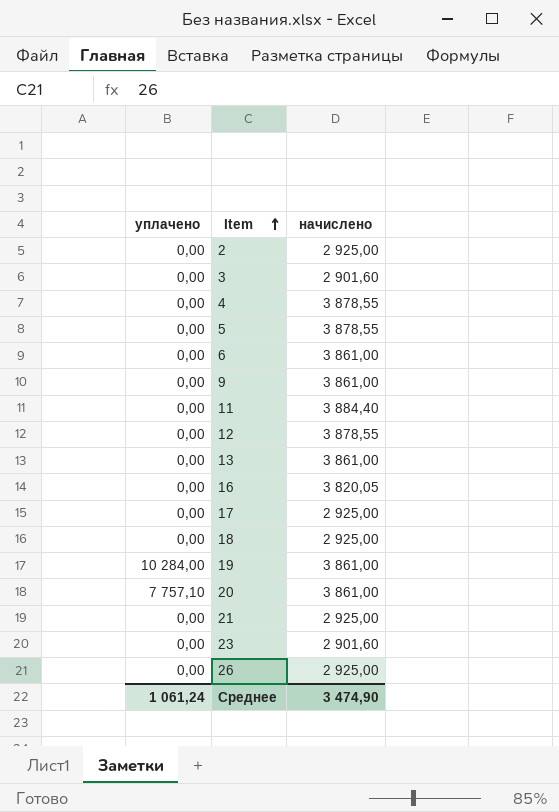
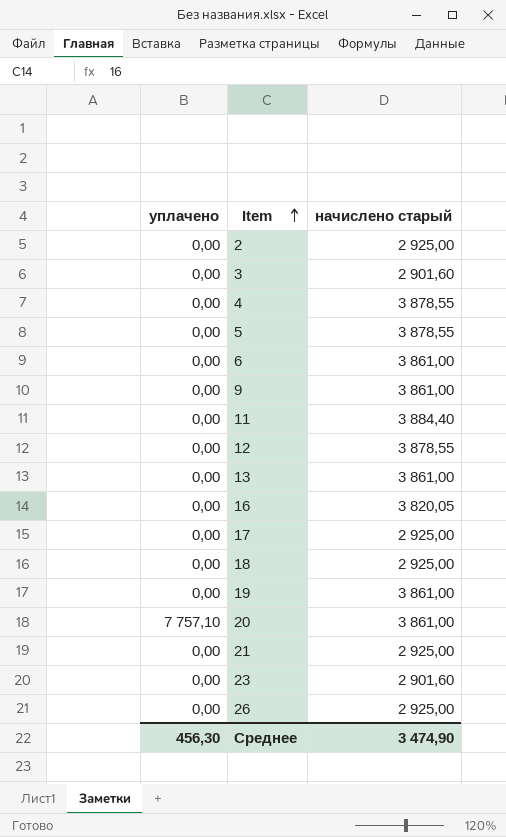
column name: начислено -> начислено старый
19 | уплачено: 10 284,00 -> 0,00
Среднее | уплачено: 1 061,24 -> 456,30

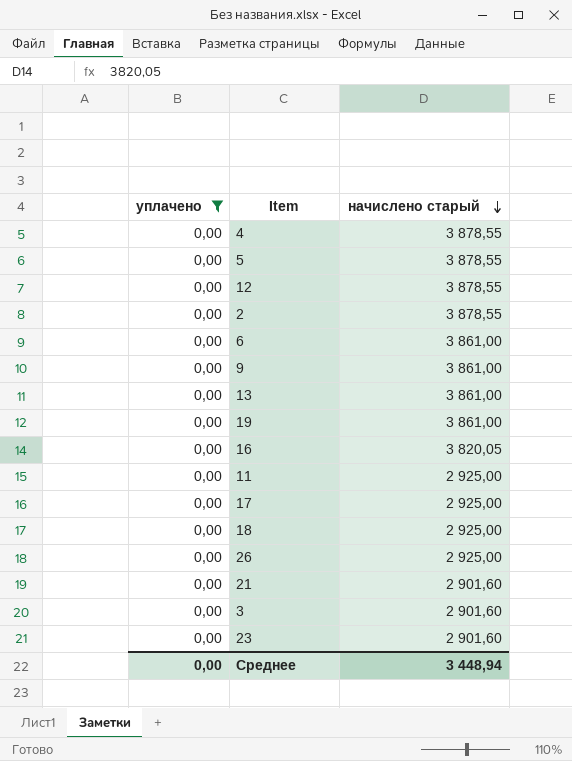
filter: none -> уплачено = 0,00
row order: Item ascending -> начислено старый descending
2 | начислено старый: 2 925,00 -> 3 878,55
11 | начислено старый: 3 884,40 -> 2 925,00
21 | начислено старый: 2 925,00 -> 2 901,60
Среднее | уплачено: 456,30 -> 0,00
Среднее | начислено старый: 3 474,90 -> 3 448,94

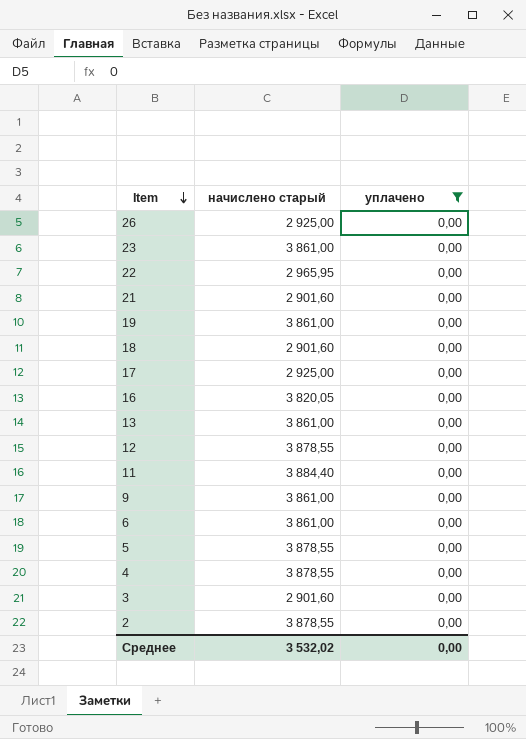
row order: начислено старый descending -> Item descending
column уплачено | position: 1 -> 3
23 | начислено старый: 2 901,60 -> 3 861,00
row 22: none -> 2 965,95 | 0,00
18 | начислено старый: 2 925,00 -> 2 901,60
11 | начислено старый: 2 925,00 -> 3 884,40
Среднее | начислено старый: 3 448,94 -> 3 532,02

